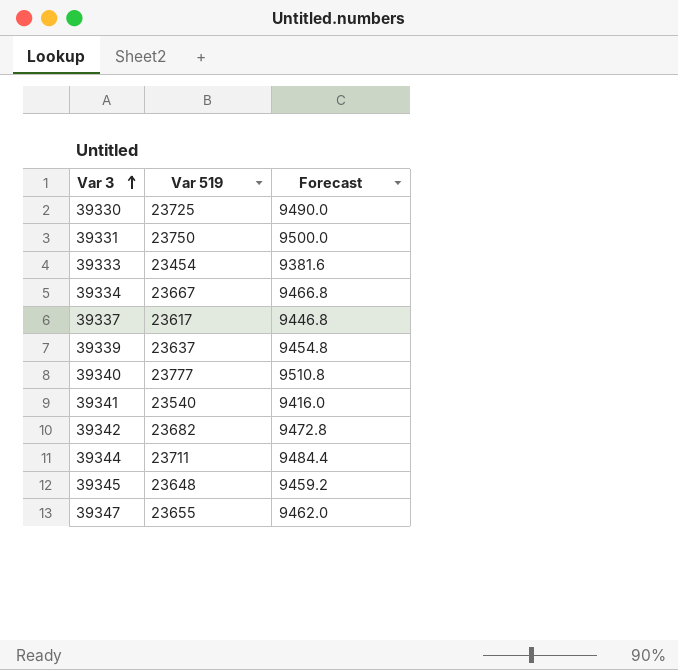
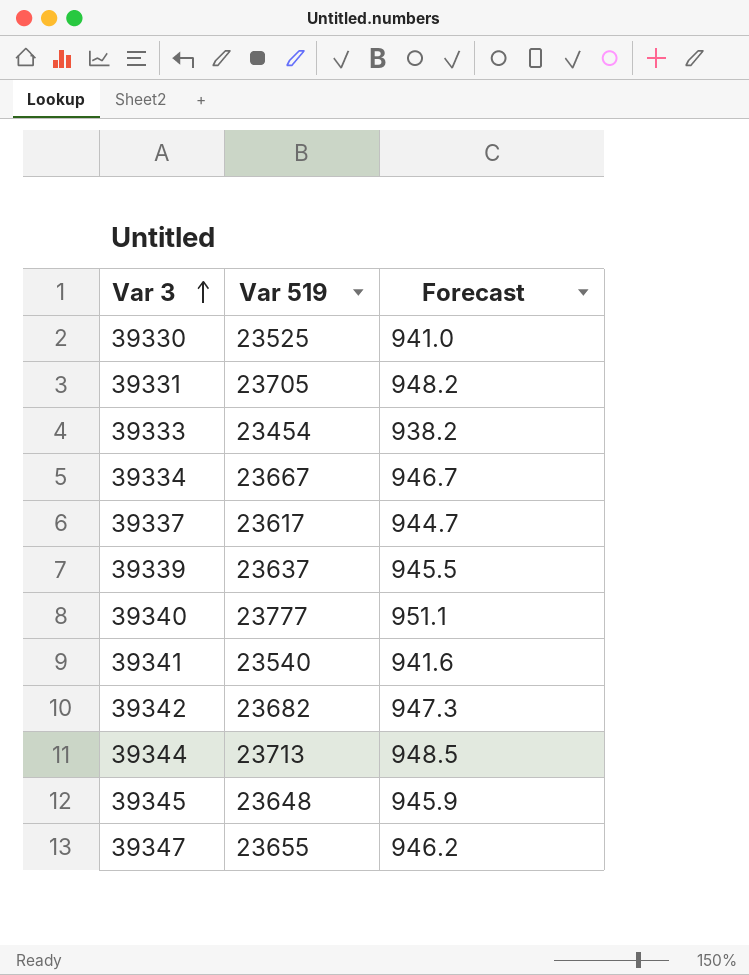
column Forecast | formula: [Var 519] * 0.4 -> [Var 519] * 0.04
39330 | Var 519: 23725 -> 23525
39331 | Var 519: 23750 -> 23705
39344 | Var 519: 23711 -> 23713

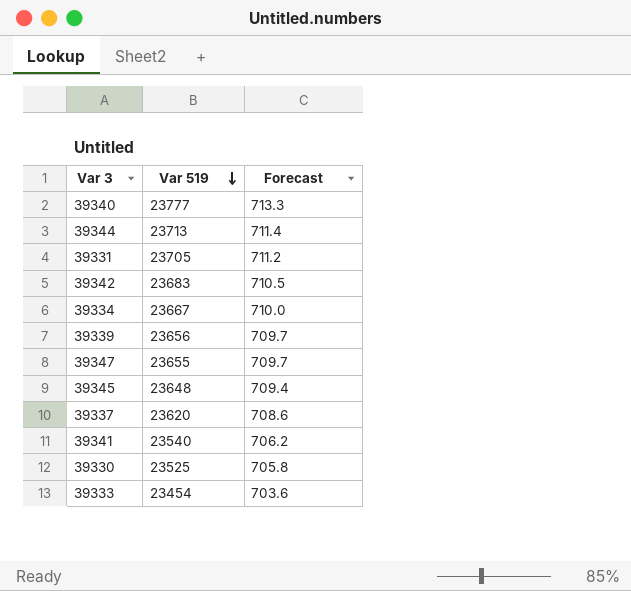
row order: Var 3 ascending -> Var 519 descending
column Forecast | formula: [Var 519] * 0.04 -> [Var 519] * 0.03
39342 | Var 519: 23682 -> 23683
39339 | Var 519: 23637 -> 23656
39337 | Var 519: 23617 -> 23620

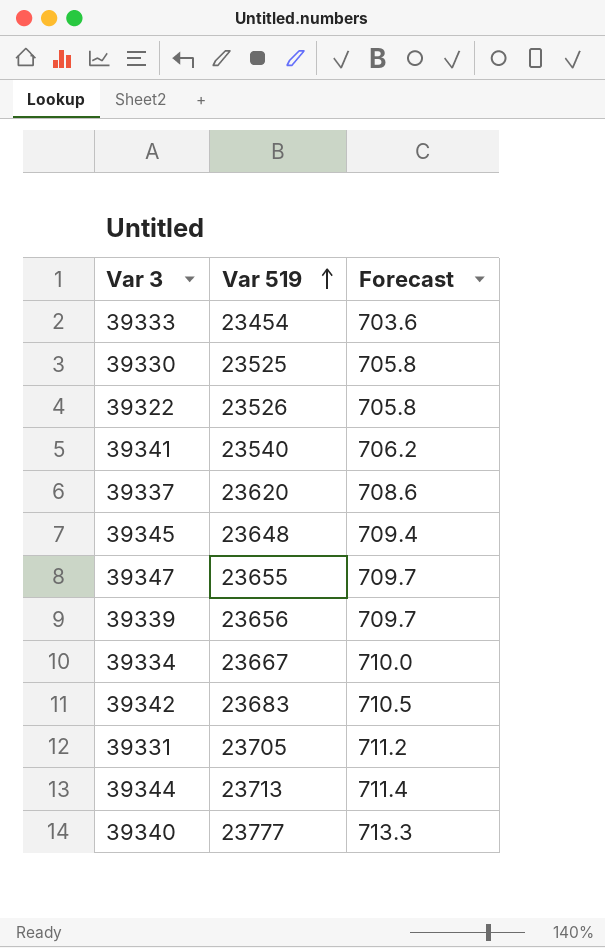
row order: Var 519 descending -> Var 519 ascending
row 39322: none -> 23526 | 705.8

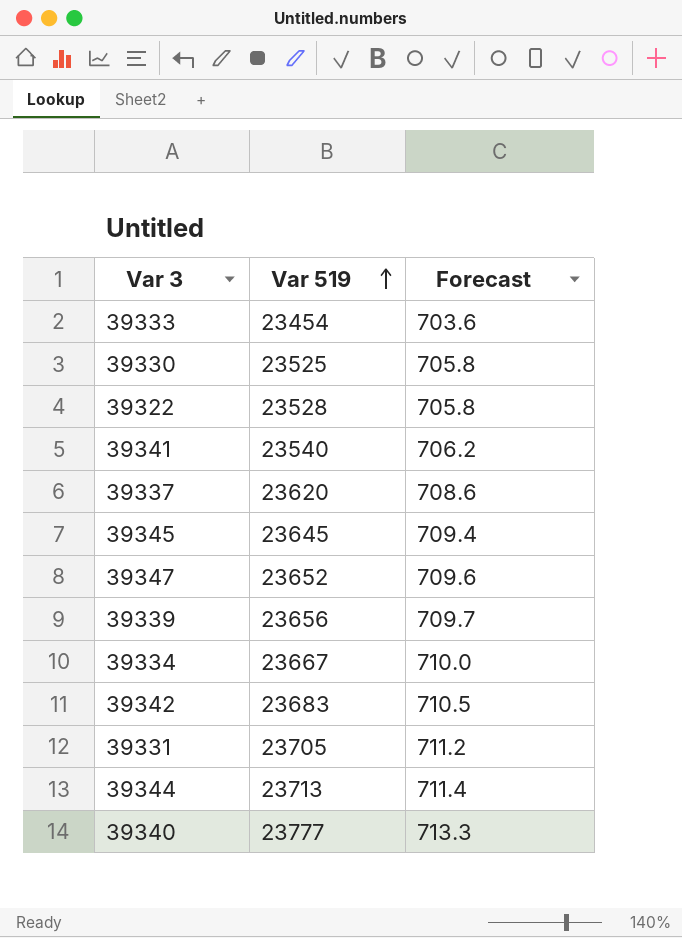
39322 | Var 519: 23526 -> 23528
39345 | Var 519: 23648 -> 23645
39347 | Var 519: 23655 -> 23652
39347 | Forecast: 709.7 -> 709.6

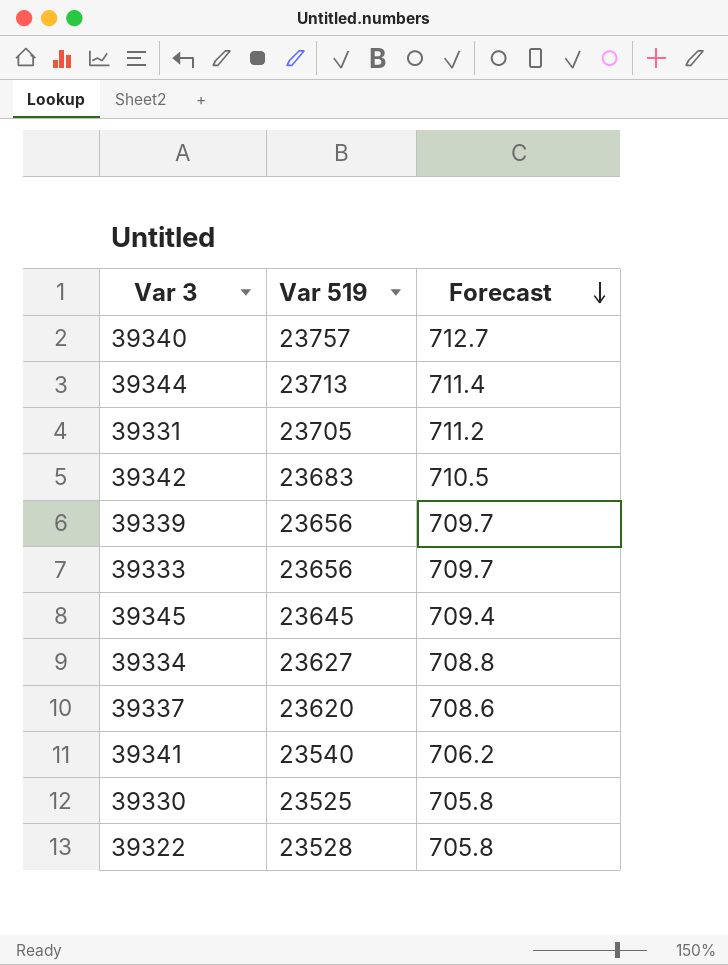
row order: Var 519 ascending -> Forecast descending
row 39347: 23652 | 709.6 -> none
39340 | Var 519: 23777 -> 23757
39340 | Forecast: 713.3 -> 712.7
39333 | Var 519: 23454 -> 23656
39333 | Forecast: 703.6 -> 709.7
39334 | Var 519: 23667 -> 23627
39334 | Forecast: 710.0 -> 708.8

